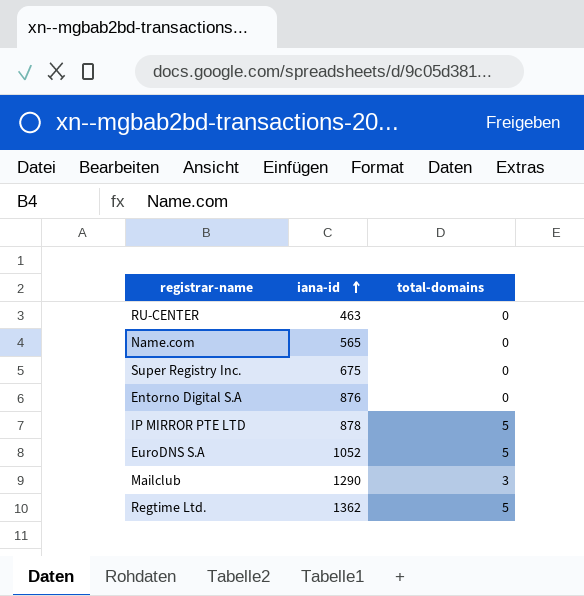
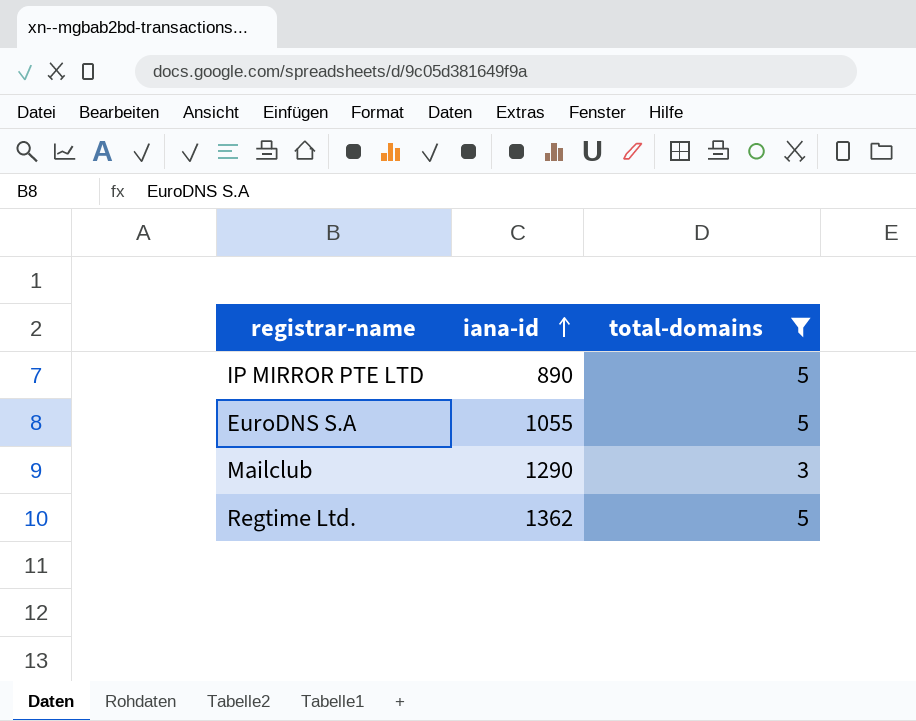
filter: none -> total-domains != 0
IP MIRROR PTE LTD | iana-id: 878 -> 890
EuroDNS S.A | iana-id: 1052 -> 1055

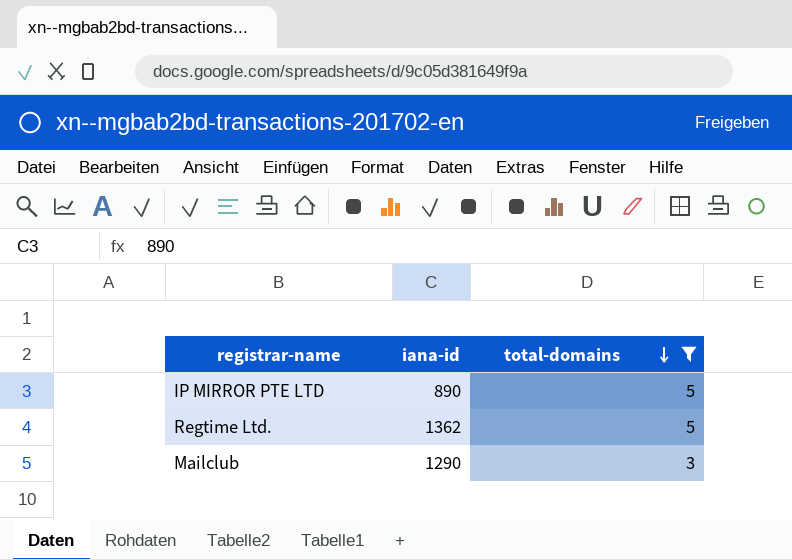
row order: iana-id ascending -> total-domains descending
row EuroDNS S.A: 1055 | 5 -> none

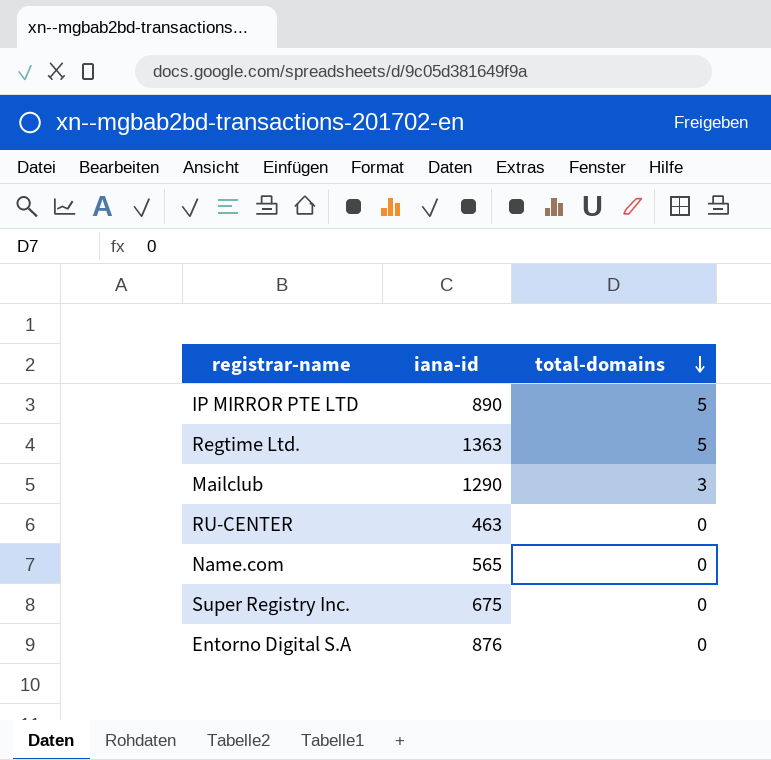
filter: total-domains != 0 -> none
Regtime Ltd. | iana-id: 1362 -> 1363

